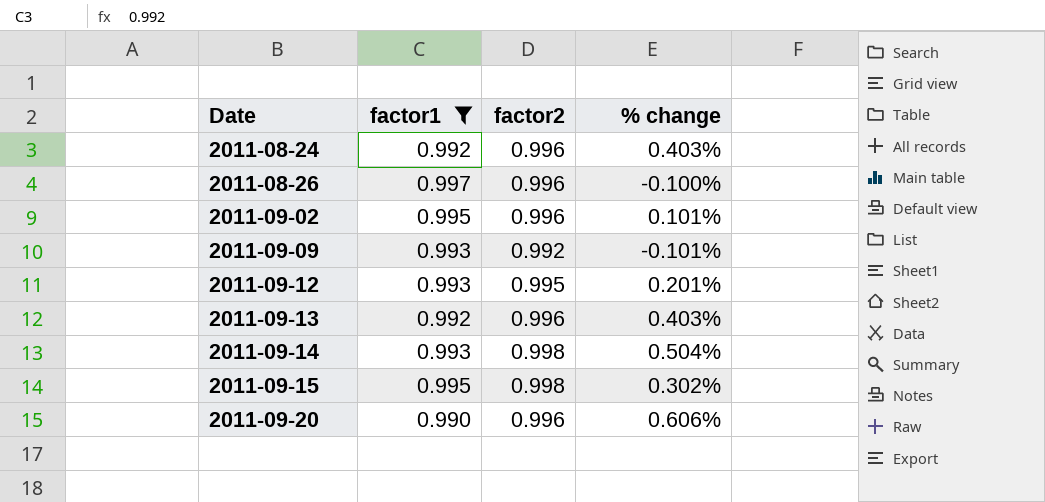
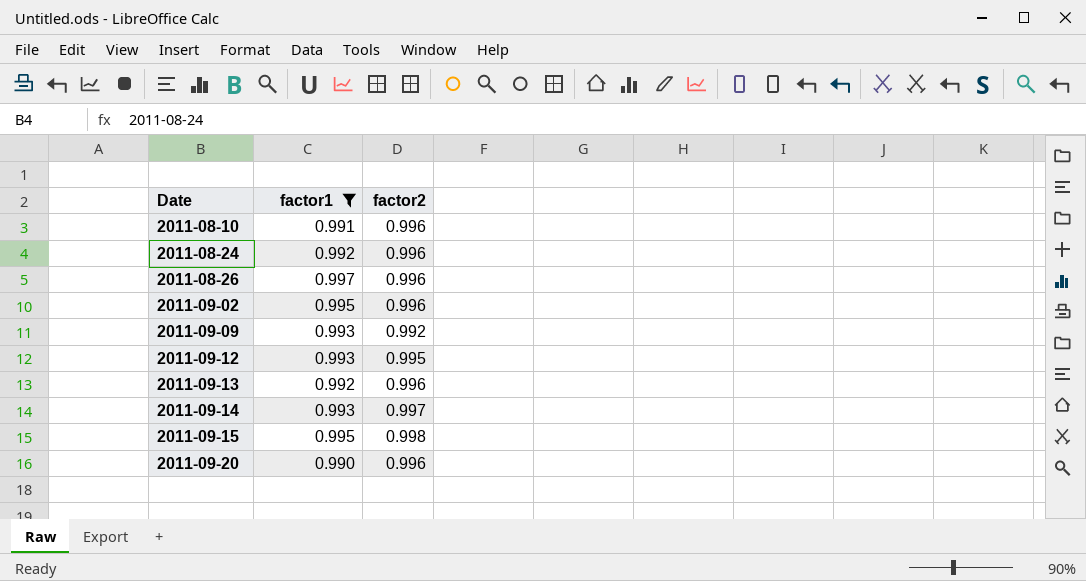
column % change | formula: ([factor2] - [factor1]) / [factor1] -> none
row 2011-08-10: none -> 0.991 | 0.996
2011-09-14 | factor2: 0.998 -> 0.997

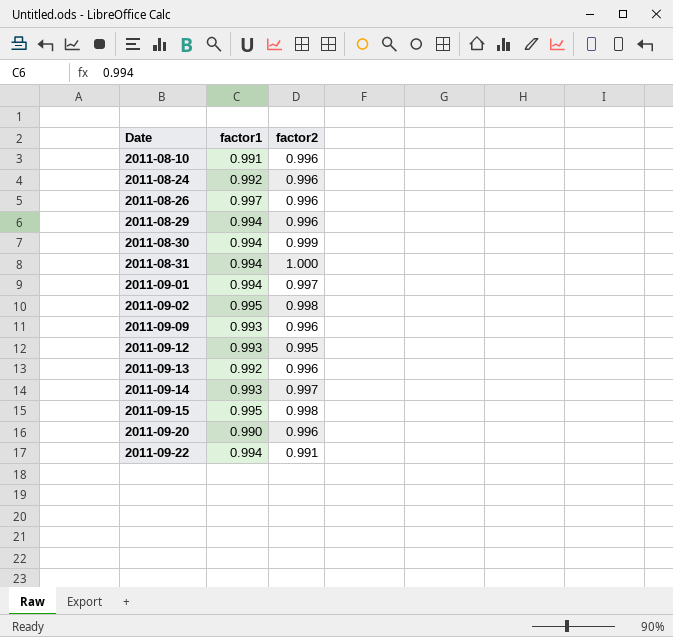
filter: factor1 != 0.994 -> none
2011-09-02 | factor2: 0.996 -> 0.998
2011-09-09 | factor2: 0.992 -> 0.996

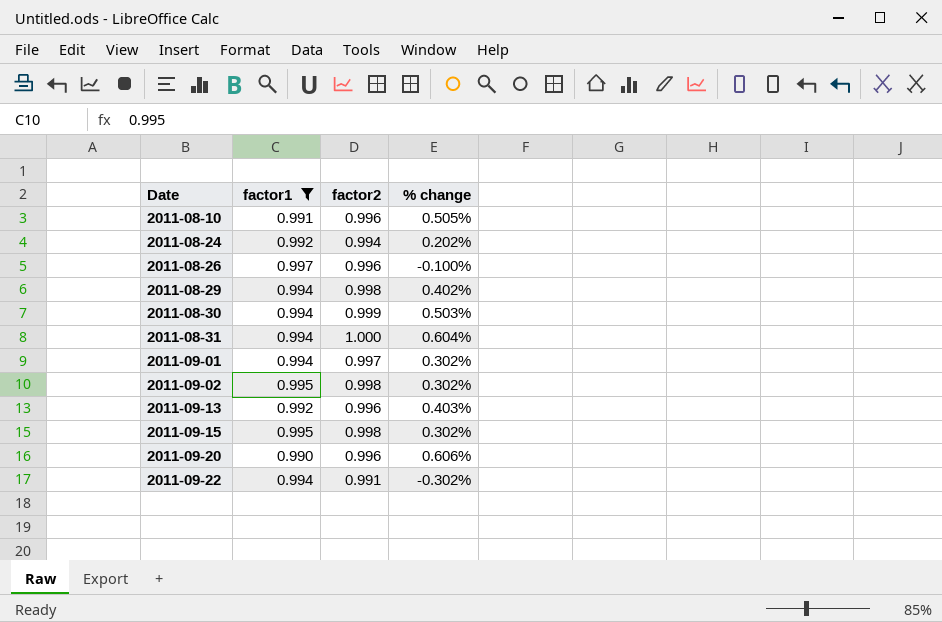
filter: none -> factor1 != 0.993
column % change | formula: none -> ([factor2] - [factor1]) / [factor1]
2011-08-24 | factor2: 0.996 -> 0.994
2011-08-29 | factor2: 0.996 -> 0.998

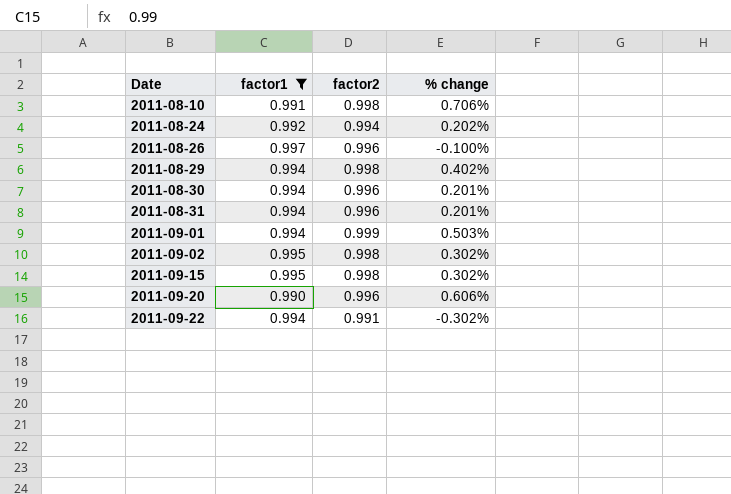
row 2011-09-13: 0.992 | 0.996 | 0.403% -> none
2011-08-10 | factor2: 0.996 -> 0.998
2011-08-10 | % change: 0.505% -> 0.706%
2011-08-30 | factor2: 0.999 -> 0.996
2011-08-30 | % change: 0.503% -> 0.201%
2011-08-31 | factor2: 1.000 -> 0.996
2011-08-31 | % change: 0.604% -> 0.201%
2011-09-01 | factor2: 0.997 -> 0.999
2011-09-01 | % change: 0.302% -> 0.503%

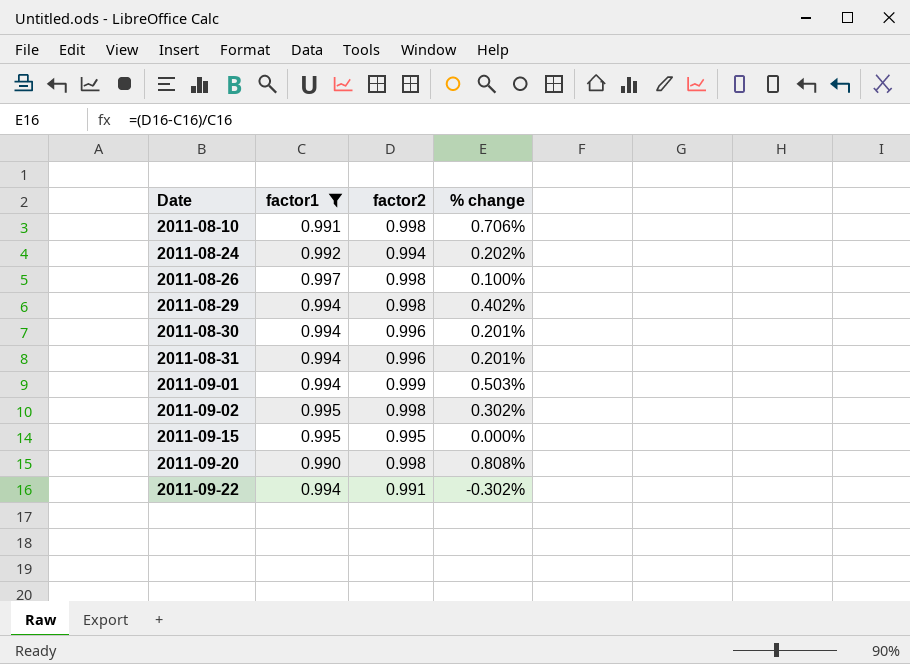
2011-08-26 | factor2: 0.996 -> 0.998
2011-08-26 | % change: -0.100% -> 0.100%
2011-09-15 | factor2: 0.998 -> 0.995
2011-09-15 | % change: 0.302% -> 0.000%
2011-09-20 | factor2: 0.996 -> 0.998
2011-09-20 | % change: 0.606% -> 0.808%

